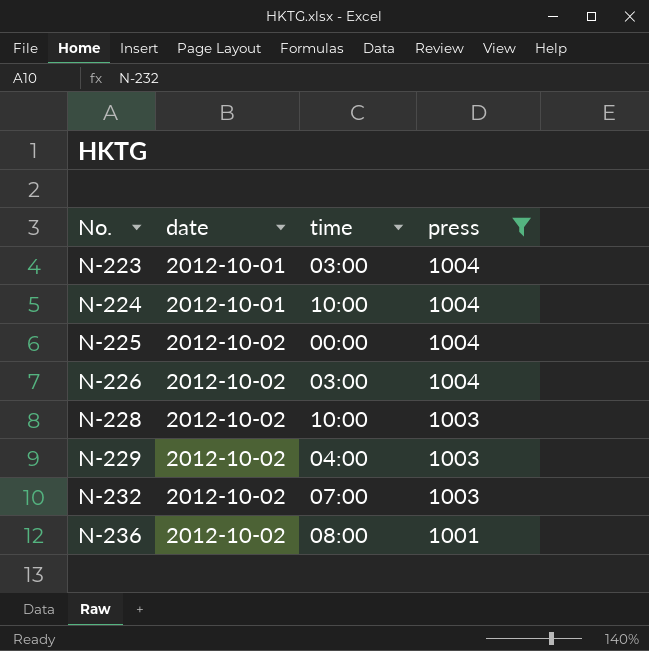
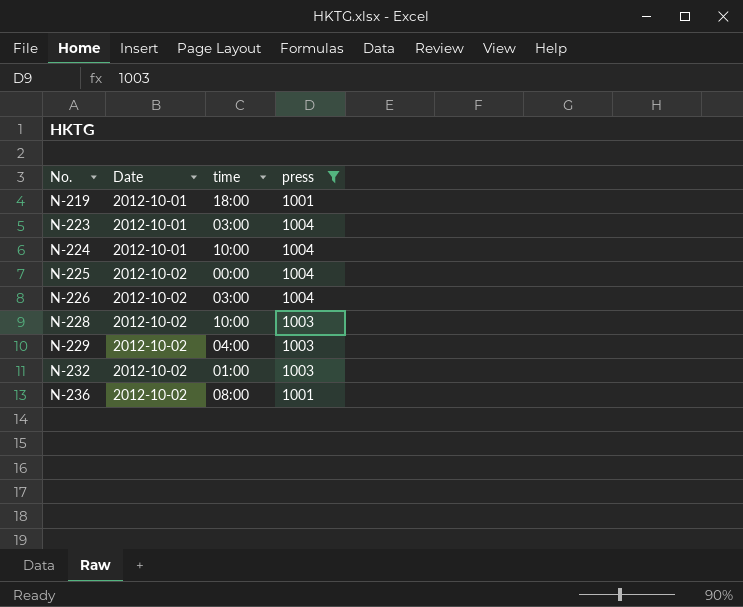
column name: date -> Date
row N-219: none -> 2012-10-01 | 18:00 | 1001
N-232 | time: 07:00 -> 01:00

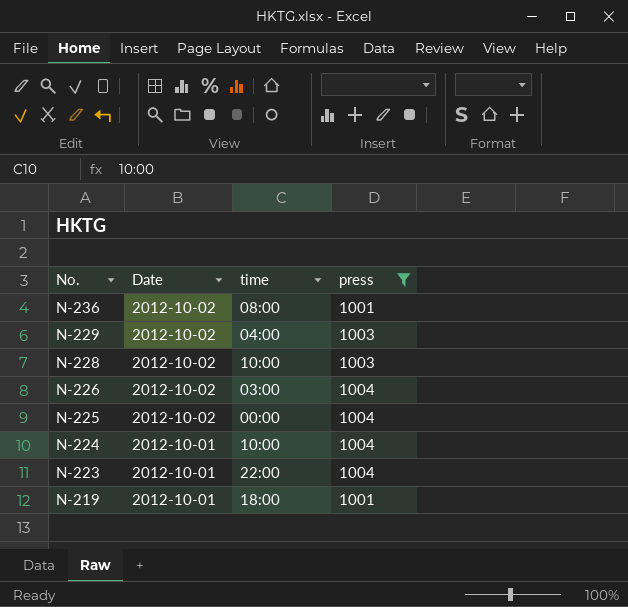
row order: No. ascending -> No. descending
row N-232: 2012-10-02 | 01:00 | 1003 -> none
N-223 | time: 03:00 -> 22:00

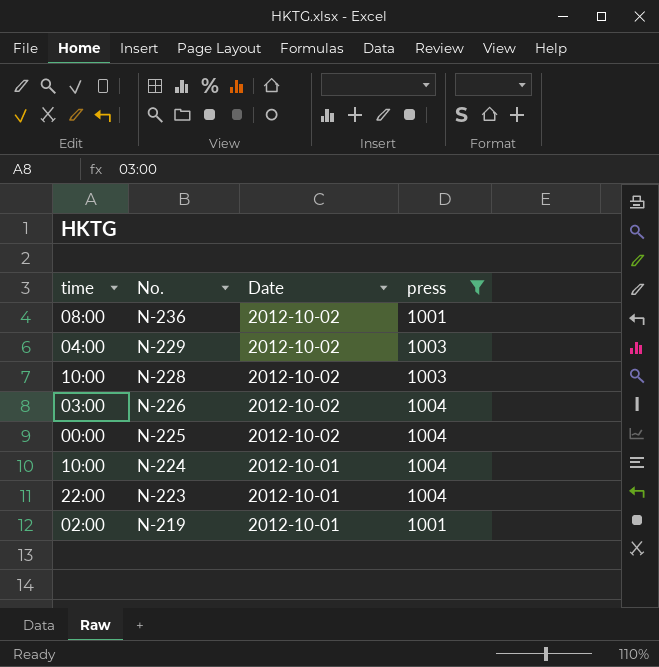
column time | position: 3 -> 1
N-219 | time: 18:00 -> 02:00

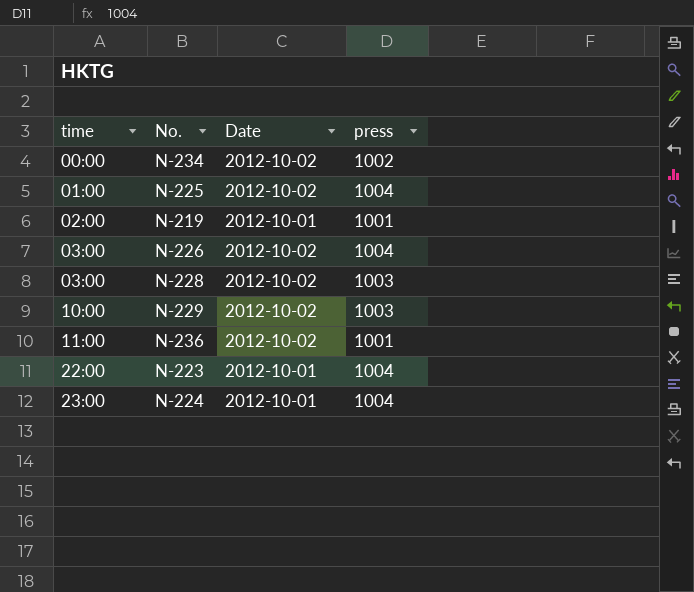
filter: press != 1002 -> none
row order: No. descending -> time ascending
N-225 | time: 00:00 -> 01:00
N-228 | time: 10:00 -> 03:00
N-229 | time: 04:00 -> 10:00
N-236 | time: 08:00 -> 11:00
N-224 | time: 10:00 -> 23:00

